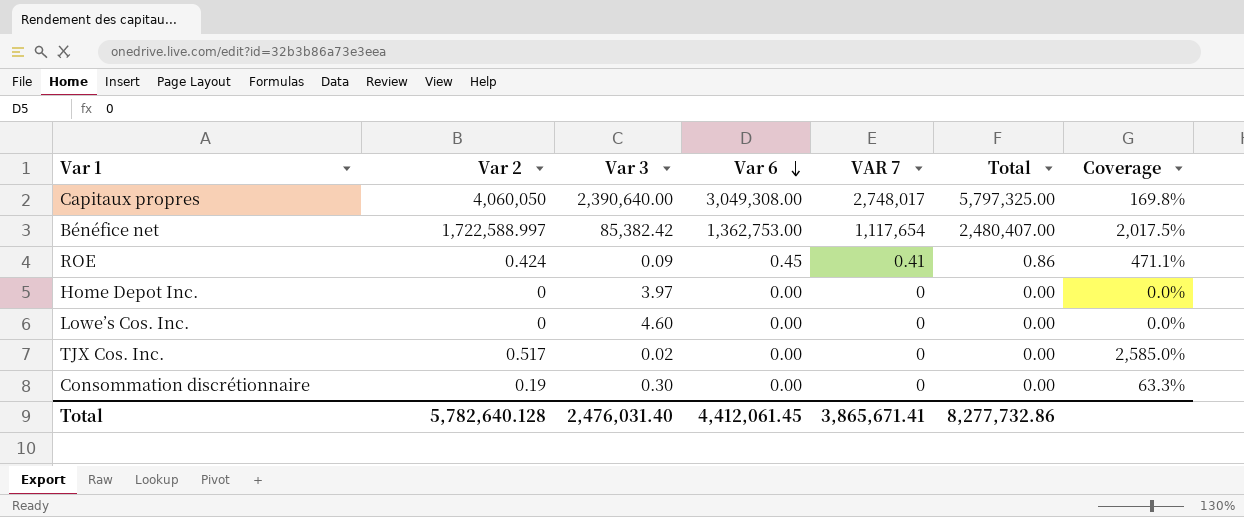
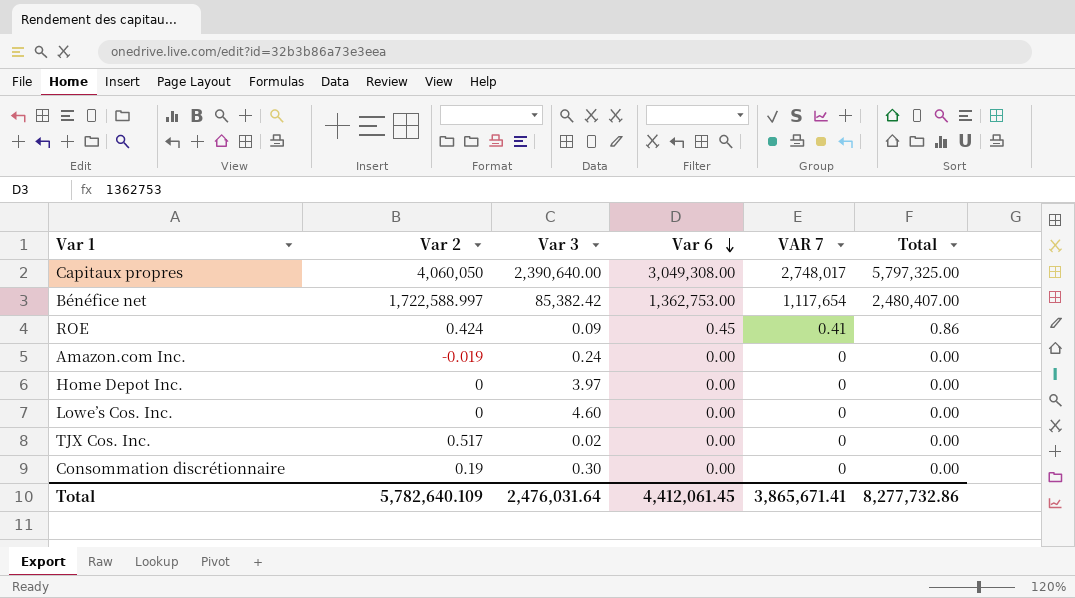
column Coverage | formula: [Var 2] / [Var 3] -> none
row Amazon.com Inc.: none -> -0.019 | 0.24 | 0.00 | 0 | 0.00
Total | Var 2: 5,782,640.128 -> 5,782,640.109
Total | Var 3: 2,476,031.40 -> 2,476,031.64

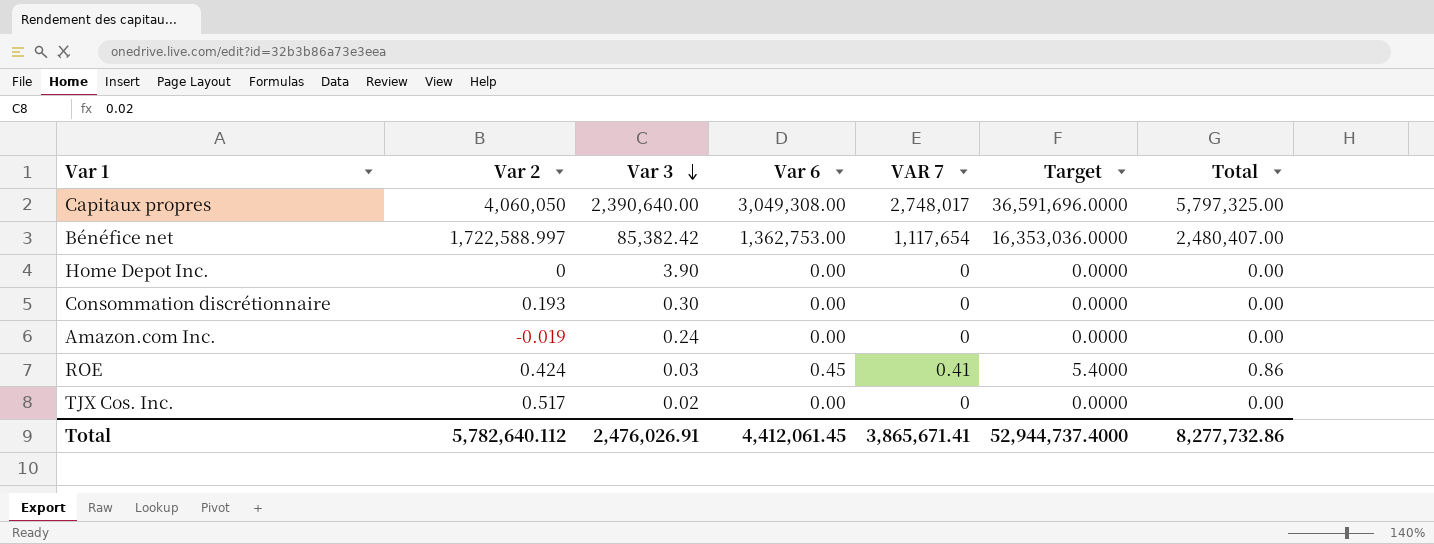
row order: Var 6 descending -> Var 3 descending
column Target | formula: none -> [Var 6] * 12
row Lowe’s Cos. Inc.: 0 | 4.60 | 0.00 | 0 | 0.00 -> none
Home Depot Inc. | Var 3: 3.97 -> 3.90
Consommation discrétionnaire | Var 2: 0.19 -> 0.193
ROE | Var 3: 0.09 -> 0.03
Total | Var 2: 5,782,640.109 -> 5,782,640.112
Total | Var 3: 2,476,031.64 -> 2,476,026.91

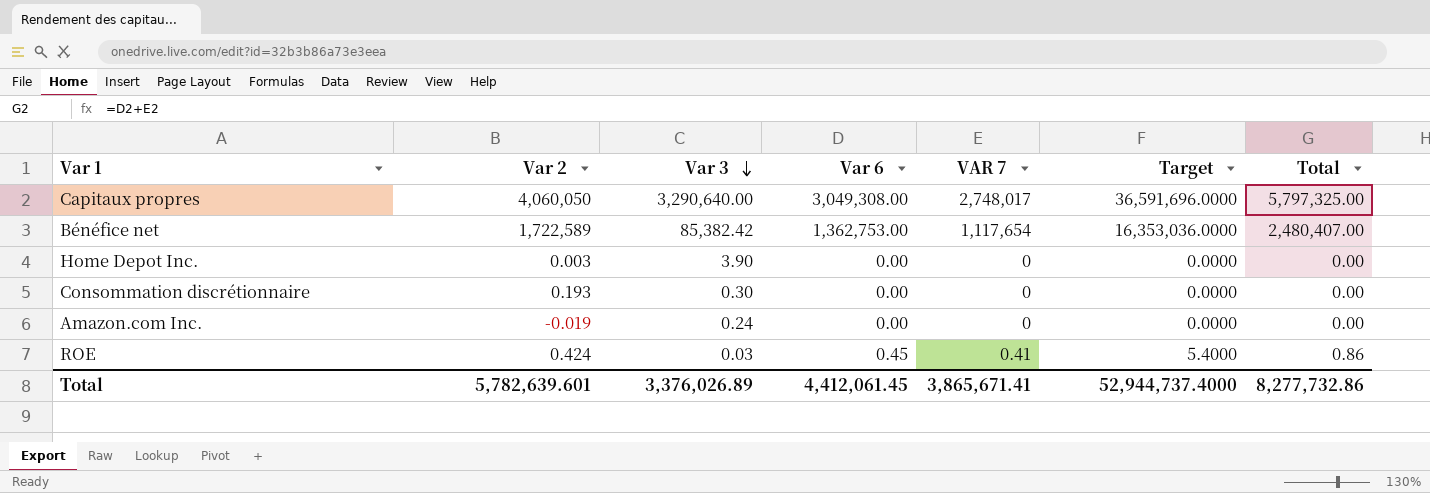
row TJX Cos. Inc.: 0.517 | 0.02 | 0.00 | 0 | 0.0000 | 0.00 -> none
Capitaux propres | Var 3: 2,390,640.00 -> 3,290,640.00
Bénéfice net | Var 2: 1,722,588.997 -> 1,722,589
Home Depot Inc. | Var 2: 0 -> 0.003
Total | Var 2: 5,782,640.112 -> 5,782,639.601
Total | Var 3: 2,476,026.91 -> 3,376,026.89

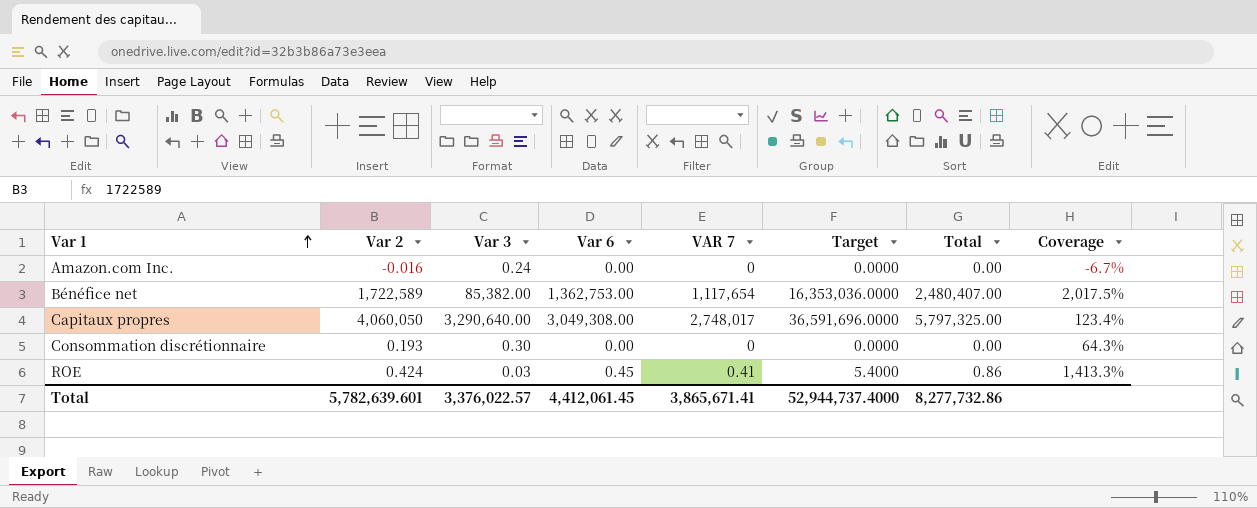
row order: Var 3 descending -> Var 1 ascending
column Coverage | formula: none -> [Var 2] / [Var 3]
row Home Depot Inc.: 0.003 | 3.90 | 0.00 | 0 | 0.0000 | 0.00 -> none
Amazon.com Inc. | Var 2: -0.019 -> -0.016
Bénéfice net | Var 3: 85,382.42 -> 85,382.00
Total | Var 3: 3,376,026.89 -> 3,376,022.57

